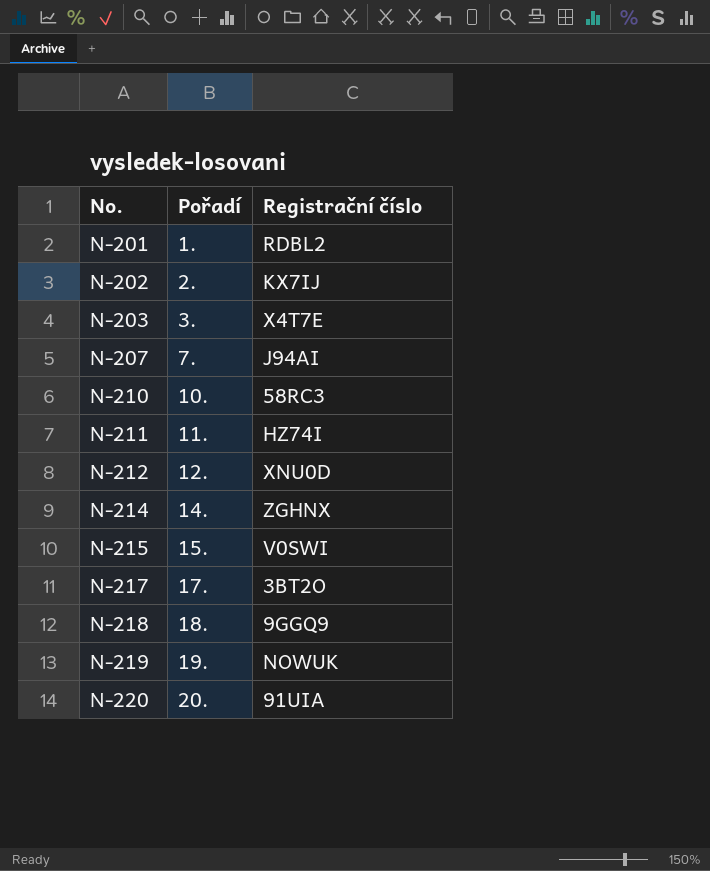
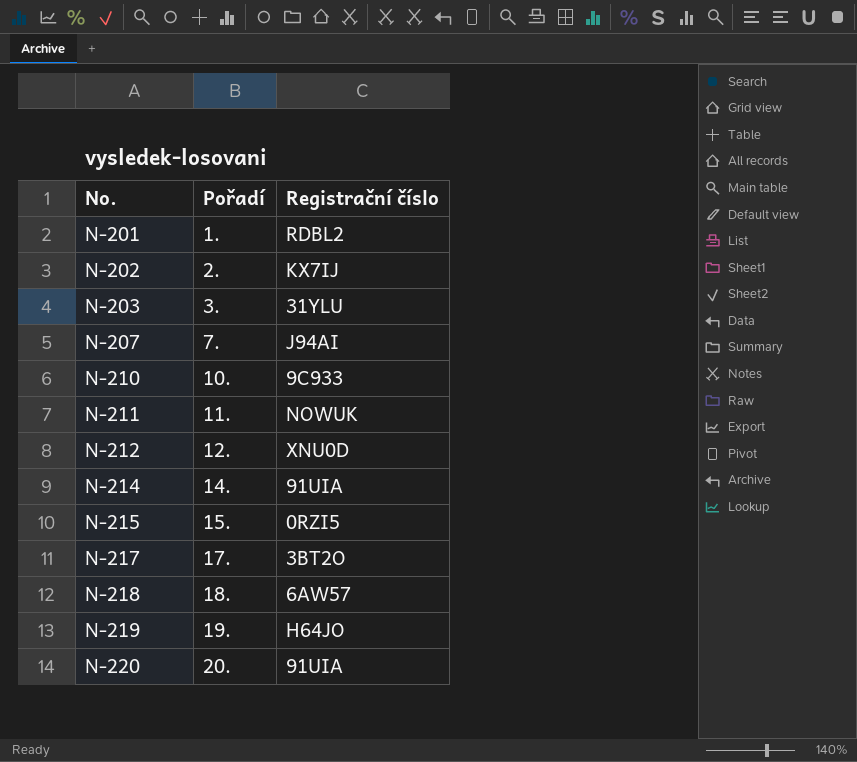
N-203 | Registrační číslo: X4T7E -> 31YLU
N-210 | Registrační číslo: 58RC3 -> 9C933
N-211 | Registrační číslo: HZ74I -> NOWUK
N-214 | Registrační číslo: ZGHNX -> 91UIA
N-215 | Registrační číslo: V0SWI -> 0RZI5
N-218 | Registrační číslo: 9GGQ9 -> 6AW57
N-219 | Registrační číslo: NOWUK -> H64JO

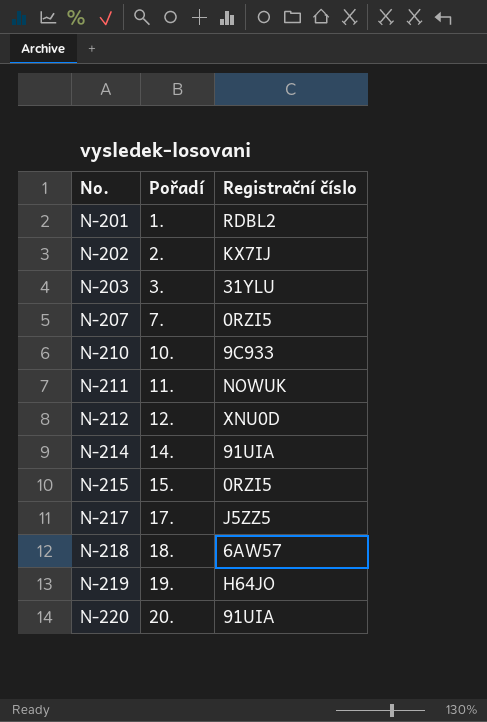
N-207 | Registrační číslo: J94AI -> 0RZI5
N-217 | Registrační číslo: 3BT2O -> J5ZZ5

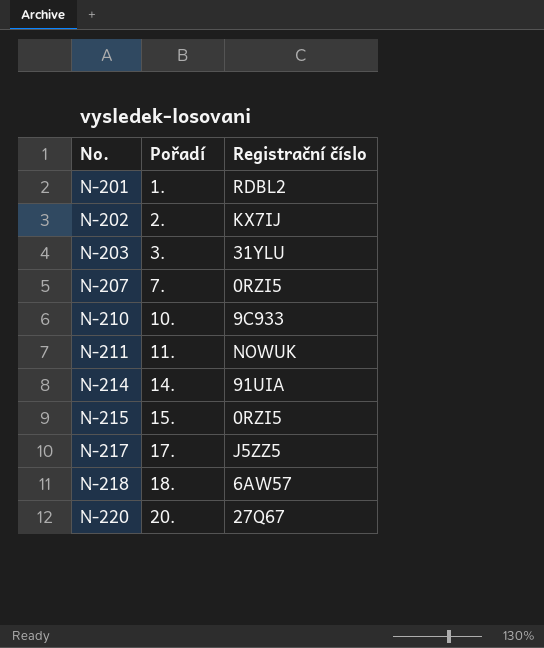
row N-212: 12. | XNU0D -> none
row N-219: 19. | H64JO -> none
N-220 | Registrační číslo: 91UIA -> 27Q67

